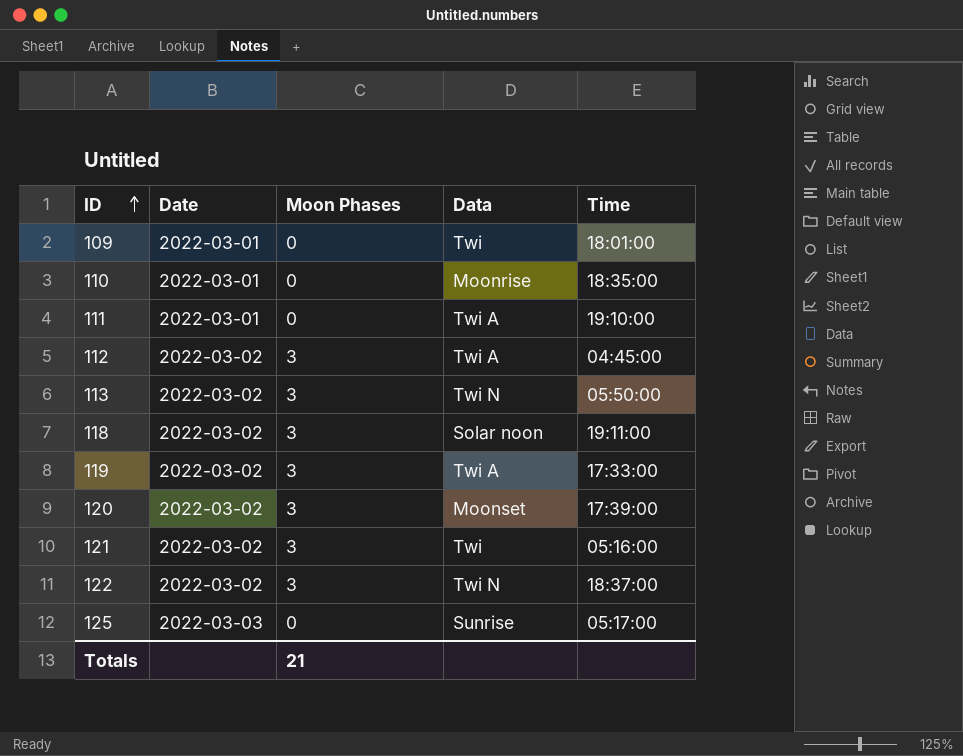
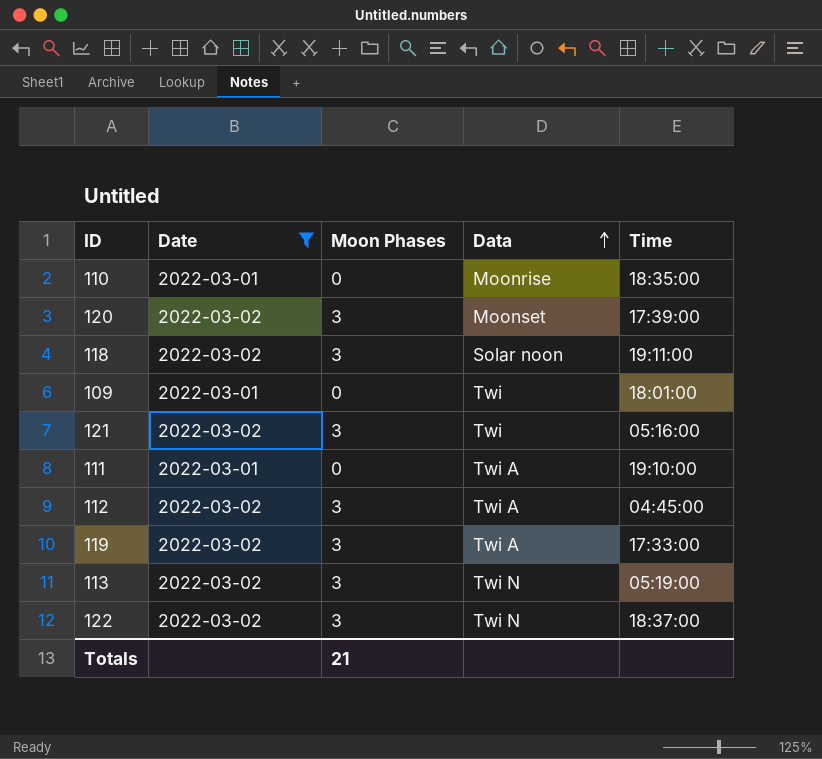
filter: none -> Date != 2022-03-03
row order: ID ascending -> Data ascending
113 | Time: 05:50:00 -> 05:19:00

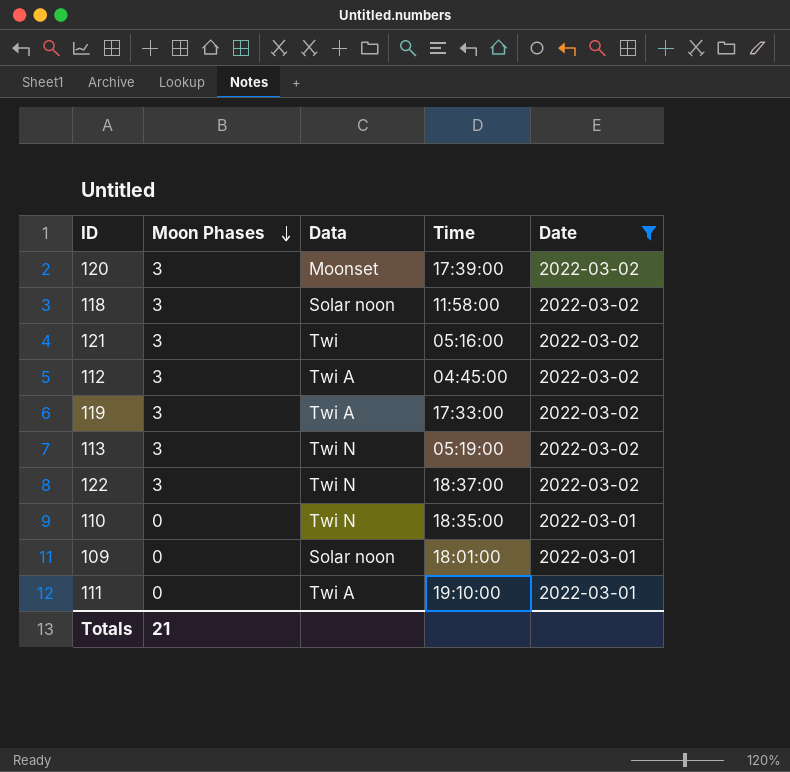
row order: Data ascending -> Moon Phases descending
column Date | position: 2 -> 5
118 | Time: 19:11:00 -> 11:58:00
110 | Data: Moonrise -> Twi N
109 | Data: Twi -> Solar noon

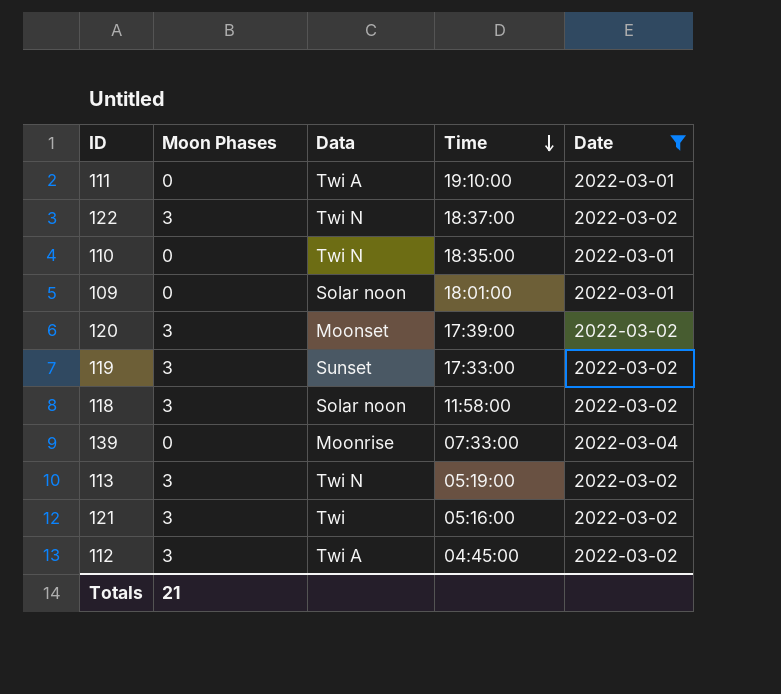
row order: Moon Phases descending -> Time descending
119 | Data: Twi A -> Sunset
row 139: none -> 0 | Moonrise | 07:33:00 | 2022-03-04

